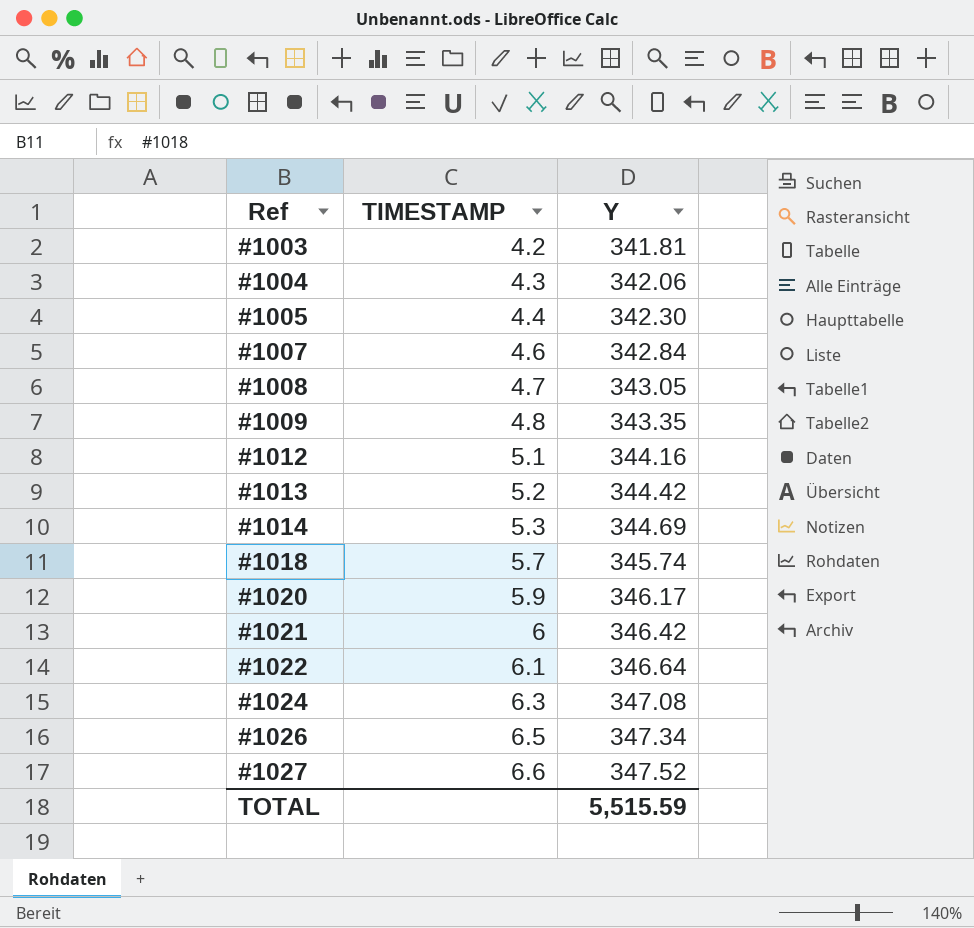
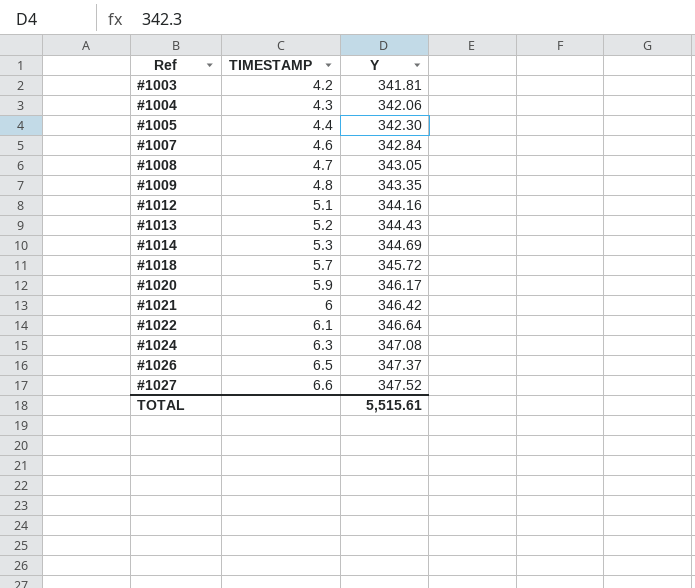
#1013 | Y: 344.42 -> 344.43
#1018 | Y: 345.74 -> 345.72
#1026 | Y: 347.34 -> 347.37
TOTAL | Y: 5,515.59 -> 5,515.61

